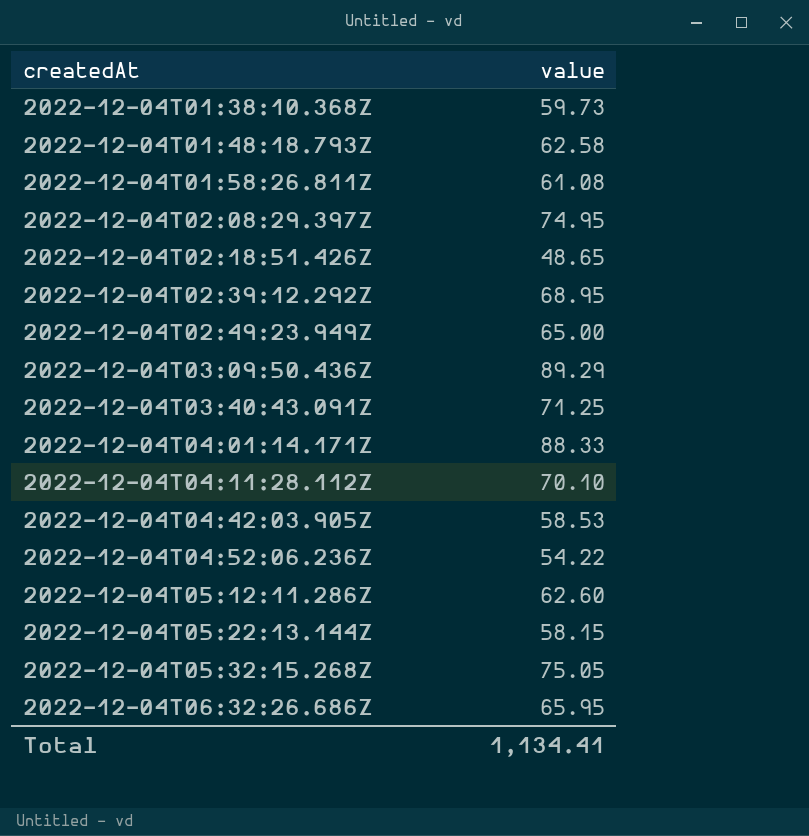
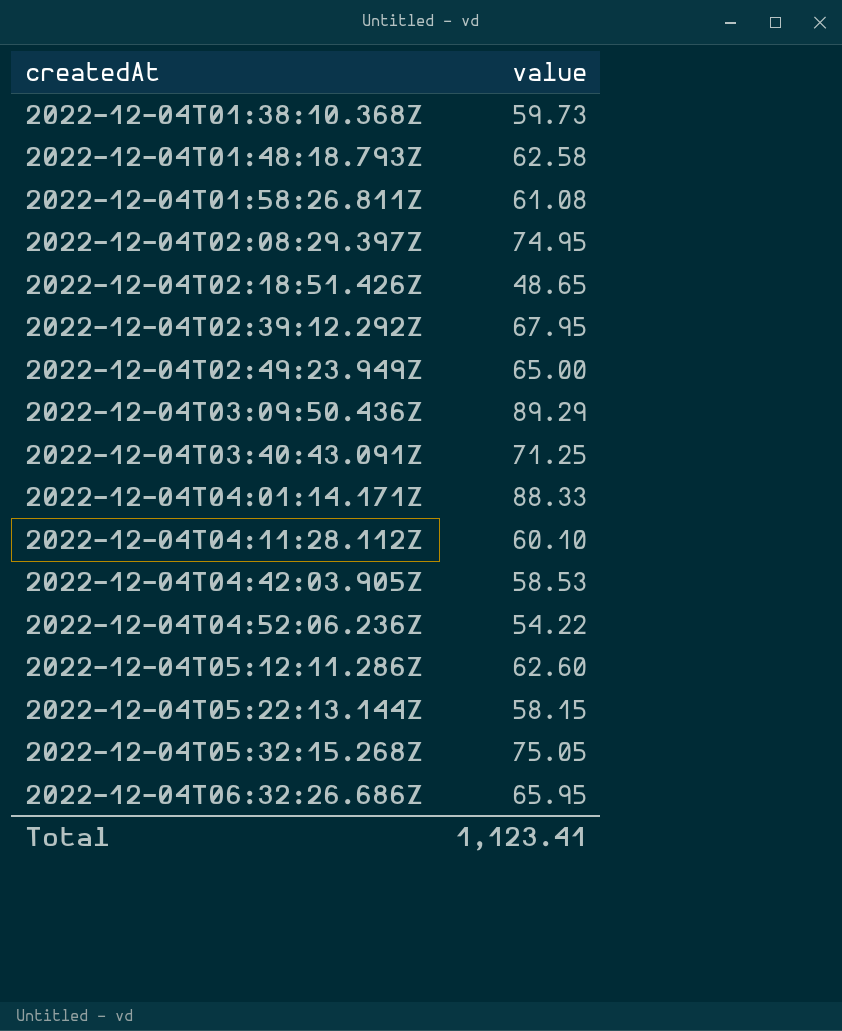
2022-12-04T02:39:12.292Z | value: 68.95 -> 67.95
2022-12-04T04:11:28.112Z | value: 70.10 -> 60.10
Total | value: 1,134.41 -> 1,123.41

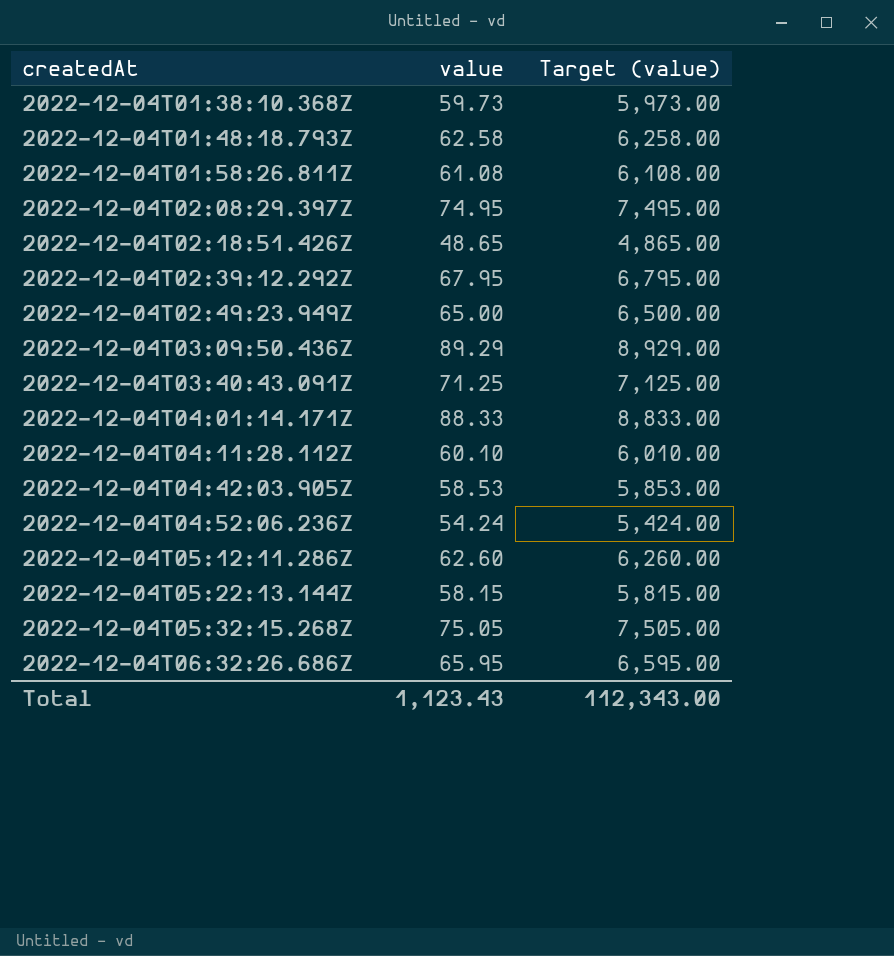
column Target (value) | formula: none -> [value] * 100
2022-12-04T04:52:06.236Z | value: 54.22 -> 54.24
Total | value: 1,123.41 -> 1,123.43

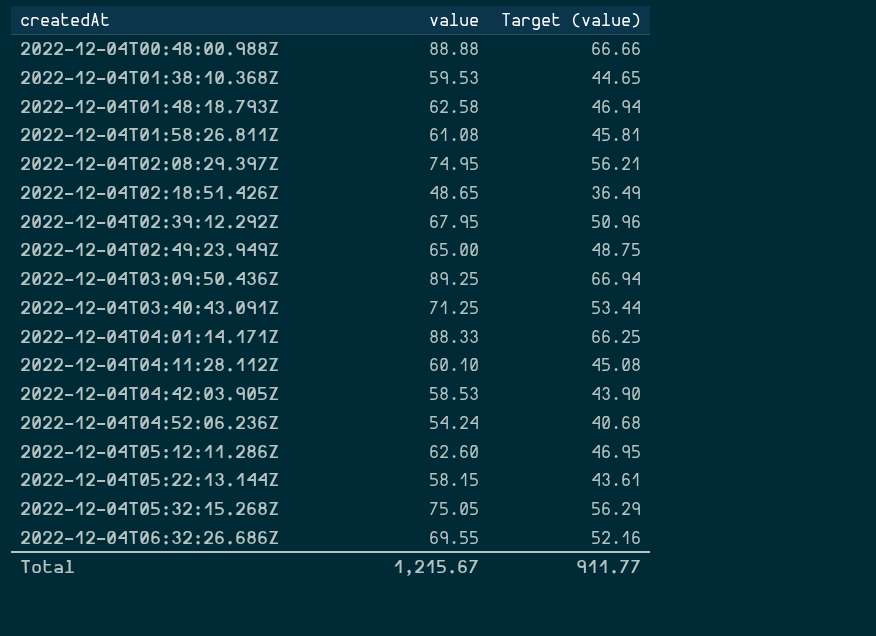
column Target (value) | formula: [value] * 100 -> [value] * 0.75
row 2022-12-04T00:48:00.988Z: none -> 88.88 | 66.66
2022-12-04T01:38:10.368Z | value: 59.73 -> 59.53
2022-12-04T03:09:50.436Z | value: 89.29 -> 89.25
2022-12-04T06:32:26.686Z | value: 65.95 -> 69.55
Total | value: 1,123.43 -> 1,215.67
Total | Target (value): 112,343.00 -> 911.77

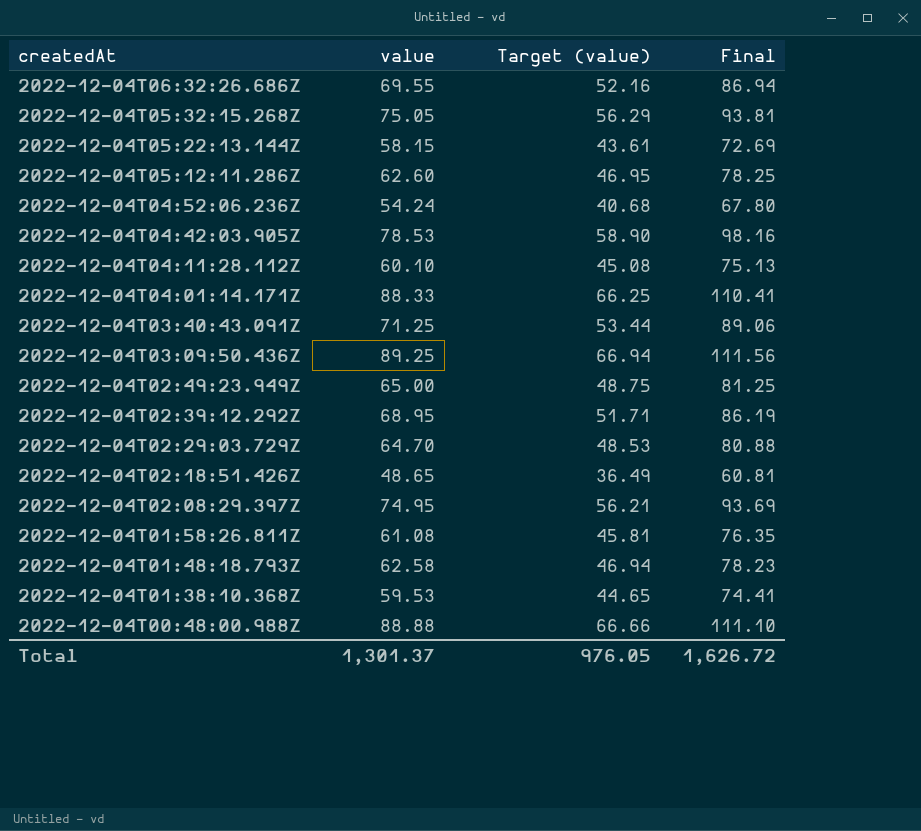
row order: createdAt ascending -> createdAt descending
column Final | formula: none -> [value] * 1.25
2022-12-04T04:42:03.905Z | value: 58.53 -> 78.53
2022-12-04T04:42:03.905Z | Target (value): 43.90 -> 58.90
2022-12-04T02:39:12.292Z | value: 67.95 -> 68.95
2022-12-04T02:39:12.292Z | Target (value): 50.96 -> 51.71
row 2022-12-04T02:29:03.729Z: none -> 64.70 | 48.53 | 80.88
Total | value: 1,215.67 -> 1,301.37
Total | Target (value): 911.77 -> 976.05

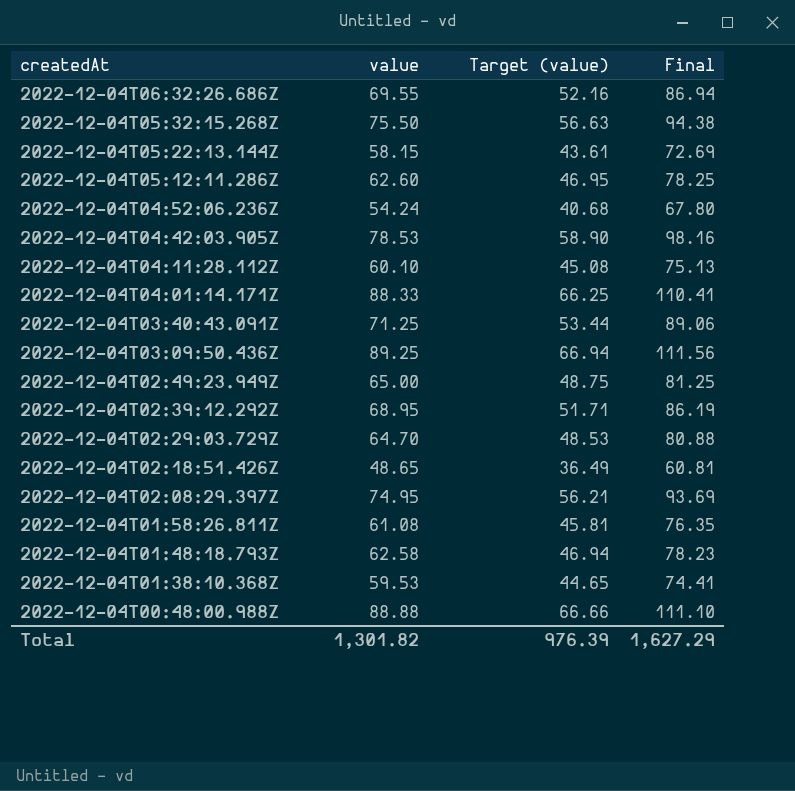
2022-12-04T05:32:15.268Z | value: 75.05 -> 75.50
2022-12-04T05:32:15.268Z | Target (value): 56.29 -> 56.63
2022-12-04T05:32:15.268Z | Final: 93.81 -> 94.38
Total | value: 1,301.37 -> 1,301.82
Total | Target (value): 976.05 -> 976.39
Total | Final: 1,626.72 -> 1,627.29

